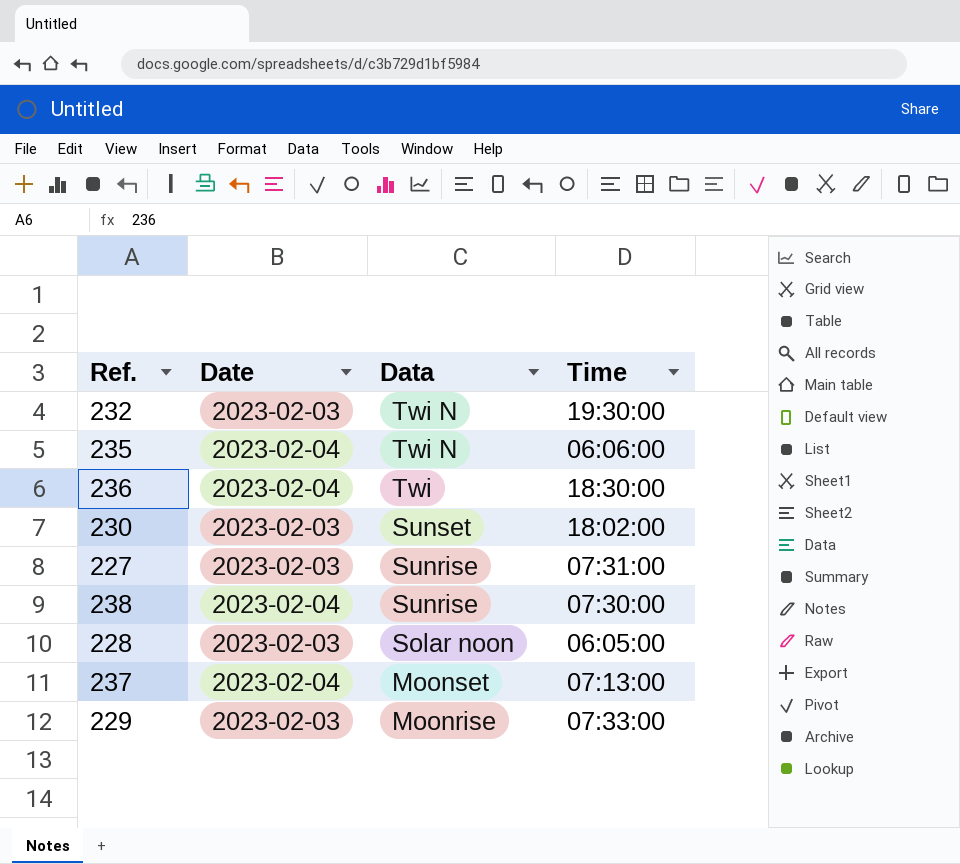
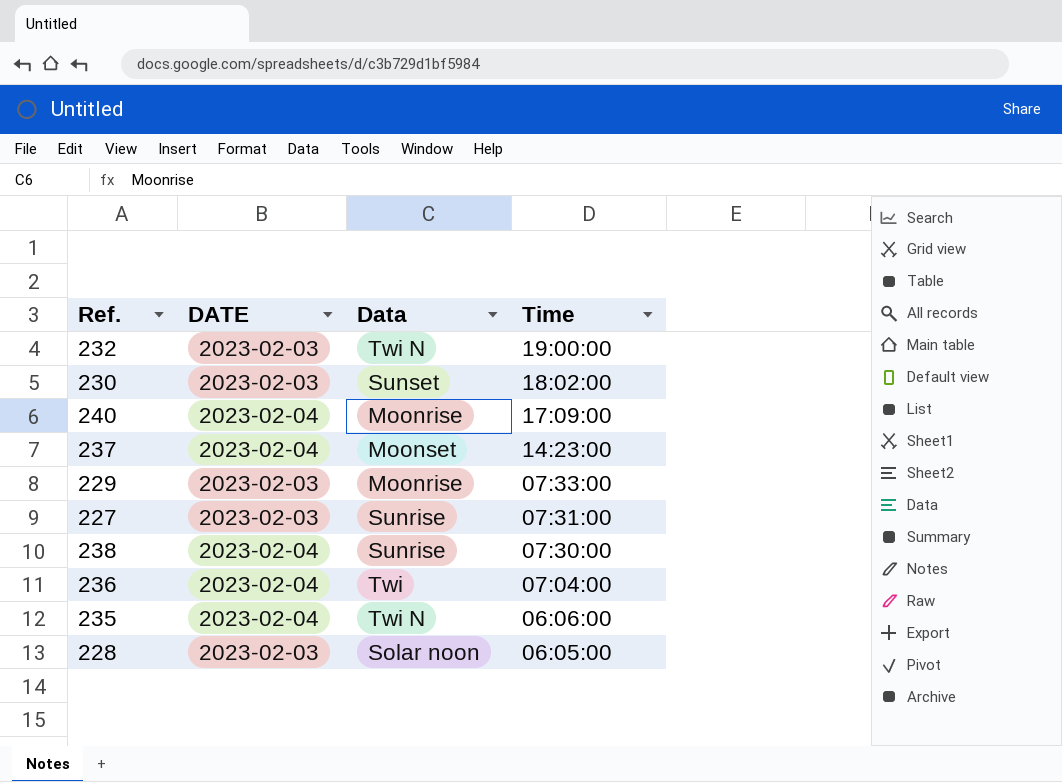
row order: Data descending -> Time descending
column name: Date -> DATE
232 | Time: 19:30:00 -> 19:00:00
row 240: none -> 2023-02-04 | Moonrise | 17:09:00
237 | Time: 07:13:00 -> 14:23:00
236 | Time: 18:30:00 -> 07:04:00

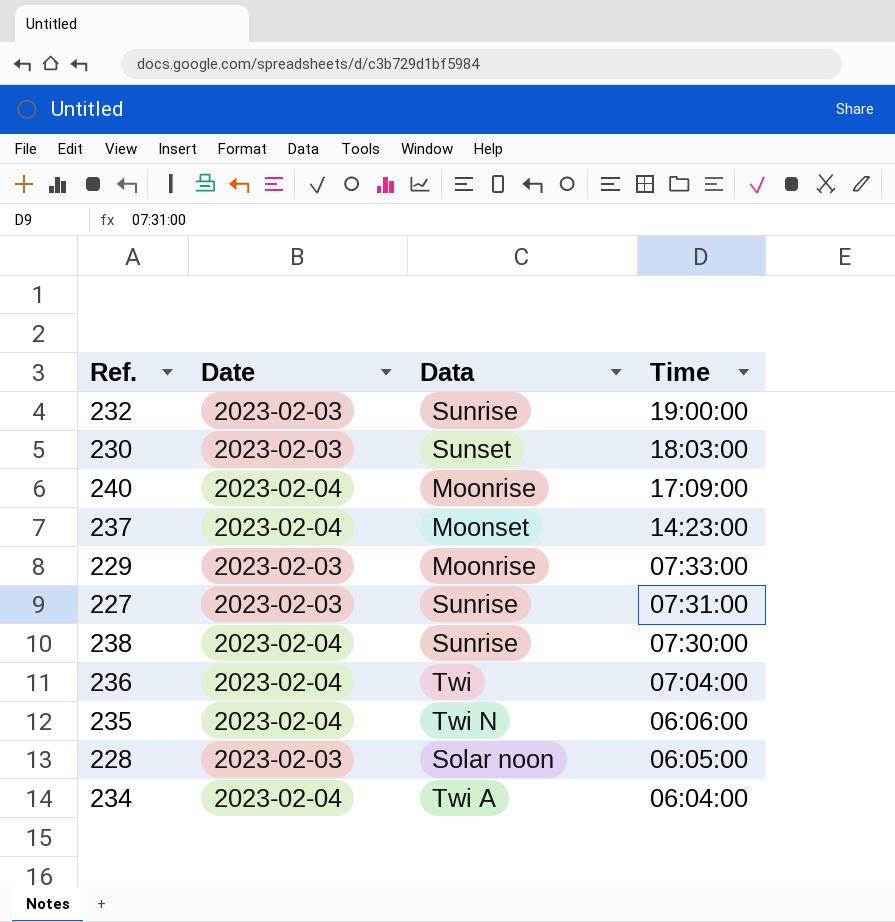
column name: DATE -> Date
232 | Data: Twi N -> Sunrise
230 | Time: 18:02:00 -> 18:03:00
row 234: none -> 2023-02-04 | Twi A | 06:04:00

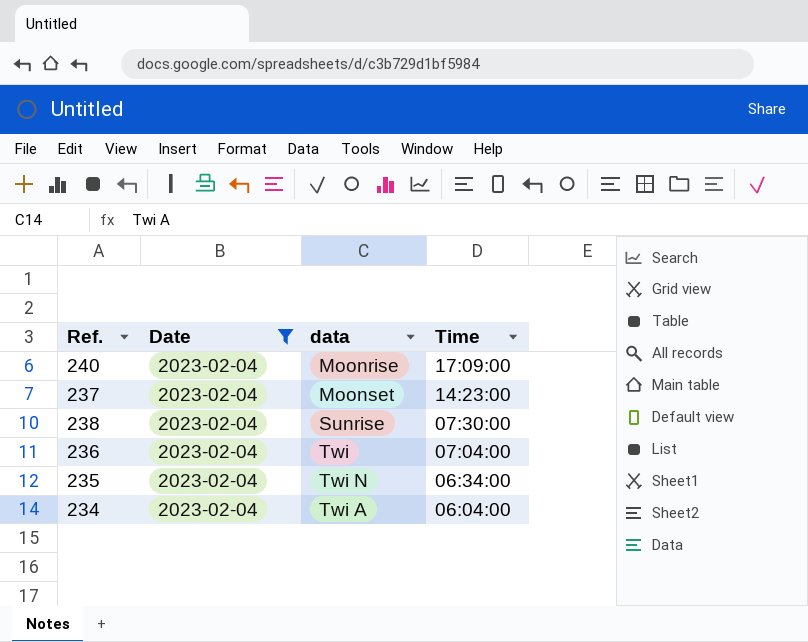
filter: none -> Date = 2023-02-04
column name: Data -> data
235 | Time: 06:06:00 -> 06:34:00

